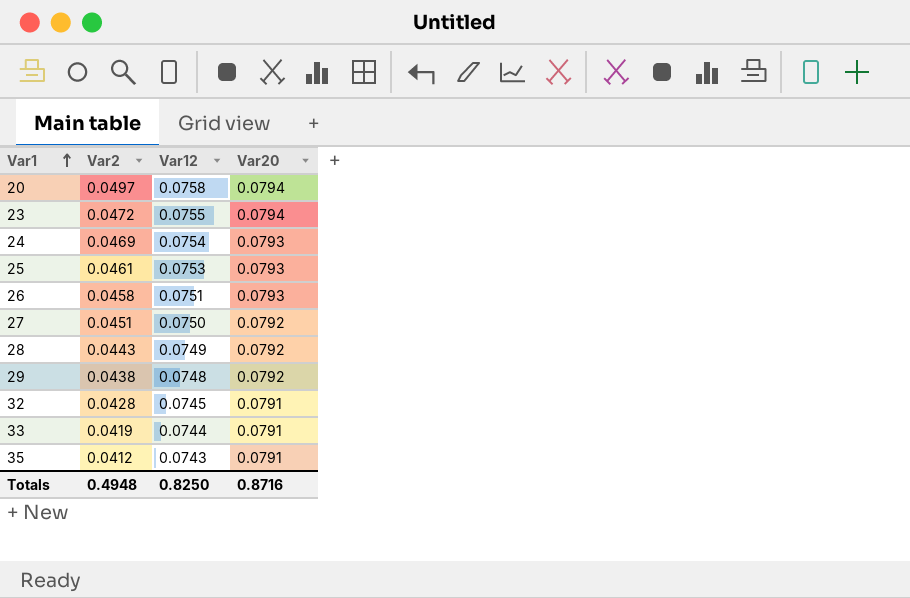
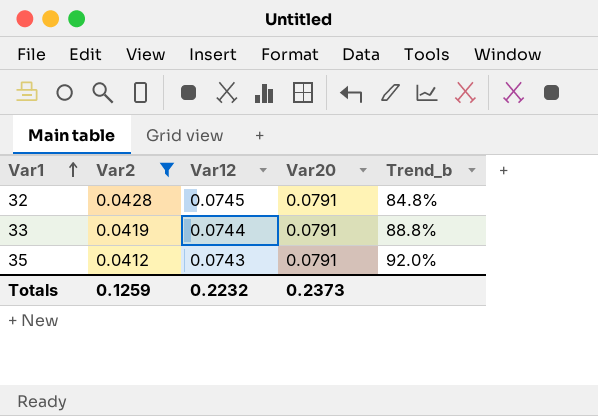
filter: none -> Var2 <= 0.0428
column Trend_b | formula: none -> ([Var20] - [Var2]) / [Var2]
Totals | Var2: 0.4948 -> 0.1259
Totals | Var12: 0.8250 -> 0.2232
Totals | Var20: 0.8716 -> 0.2373

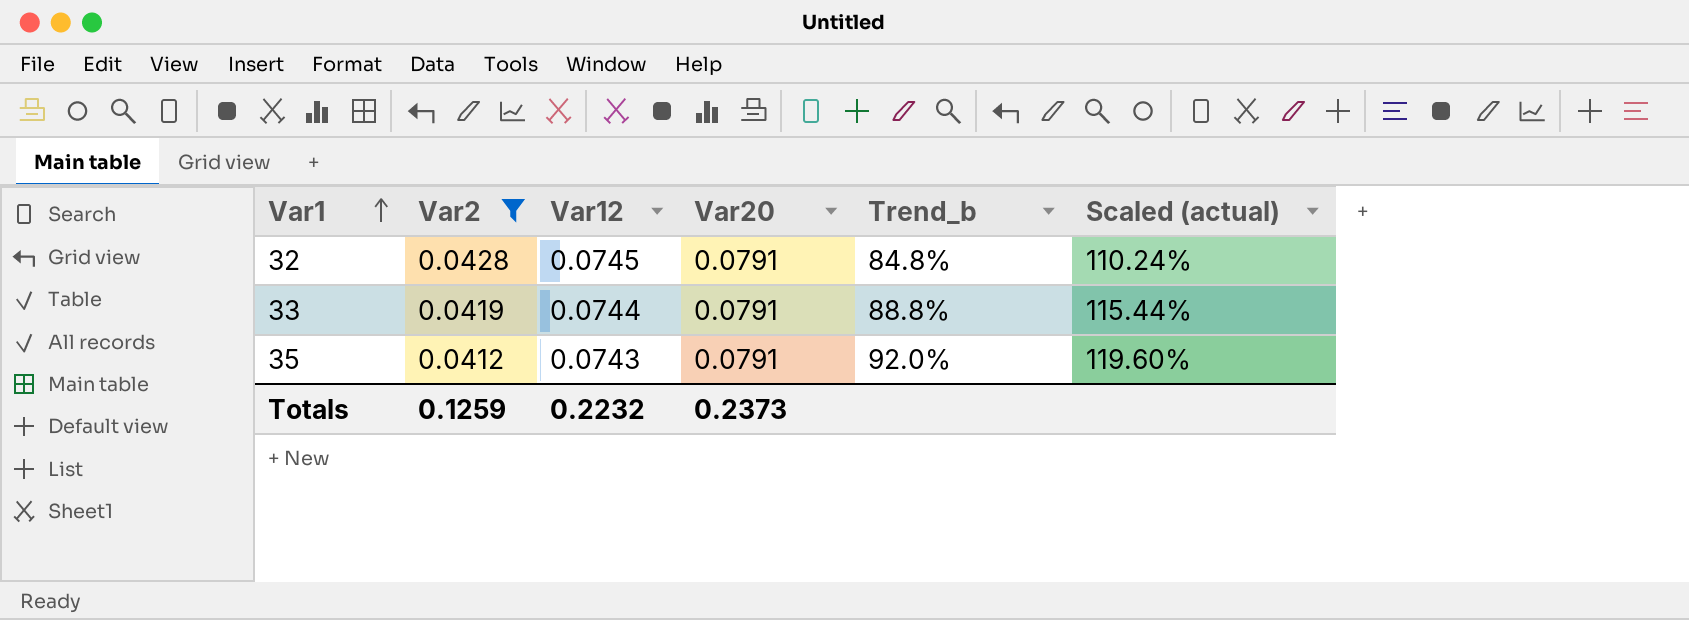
column Scaled (actual) | formula: none -> [Trend_b] * 1.3

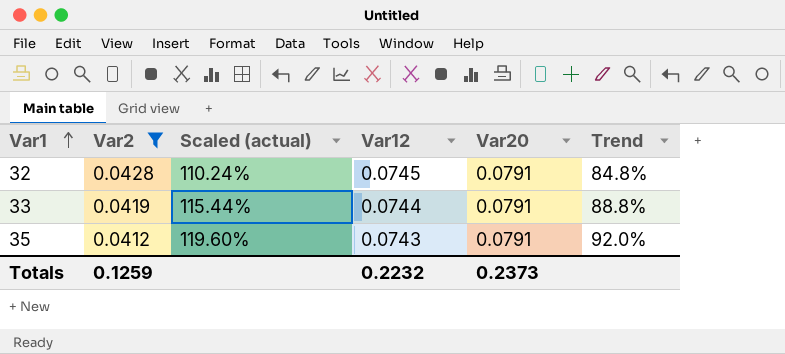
column Scaled (actual) | position: 6 -> 3
column name: Trend_b -> Trend

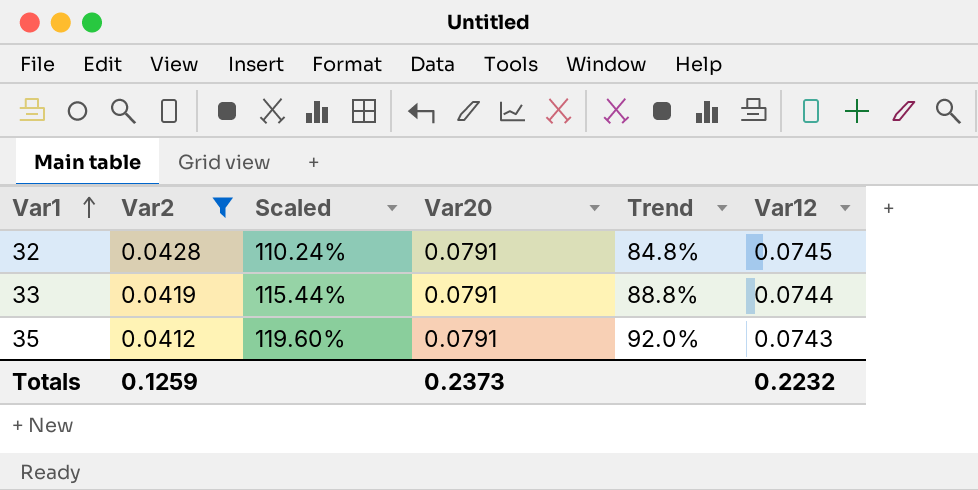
column name: Scaled (actual) -> Scaled
column Var12 | position: 4 -> 6

